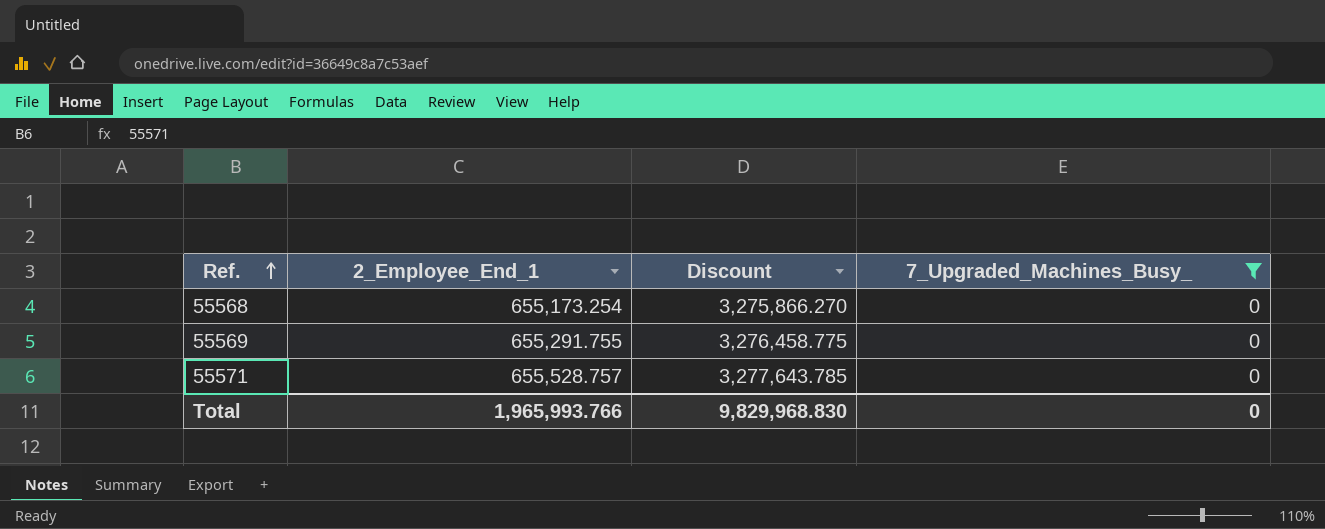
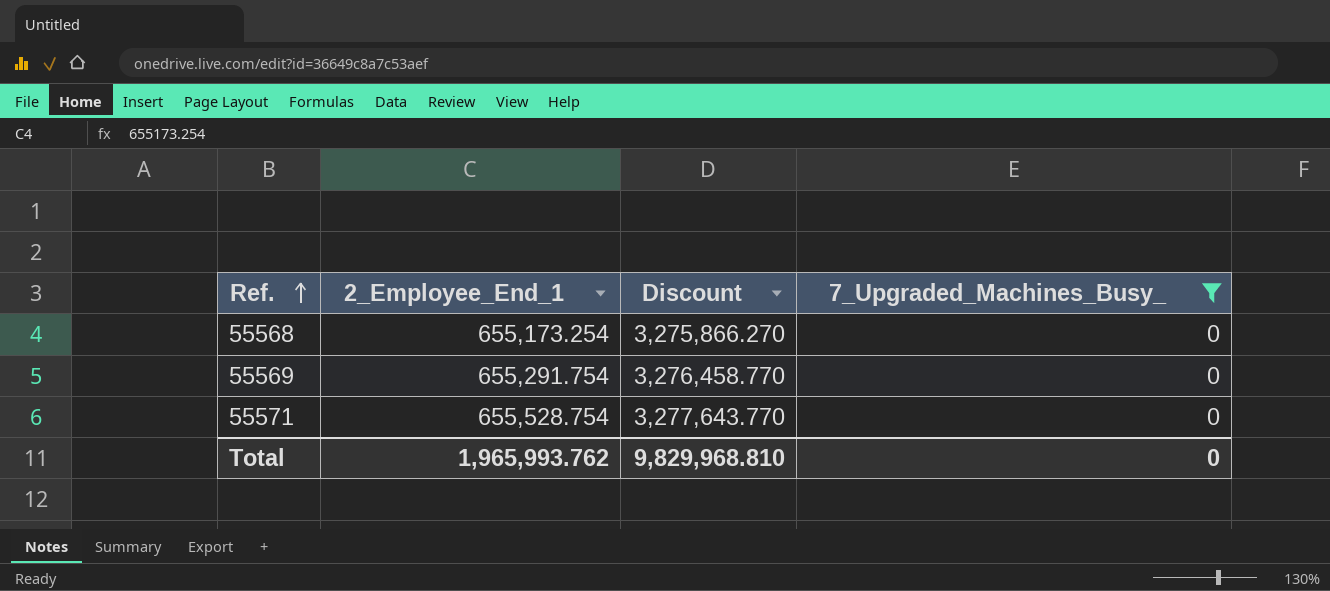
55569 | 2_Employee_End_1: 655,291.755 -> 655,291.754
55569 | Discount: 3,276,458.775 -> 3,276,458.770
55571 | 2_Employee_End_1: 655,528.757 -> 655,528.754
55571 | Discount: 3,277,643.785 -> 3,277,643.770
Total | 2_Employee_End_1: 1,965,993.766 -> 1,965,993.762
Total | Discount: 9,829,968.830 -> 9,829,968.810

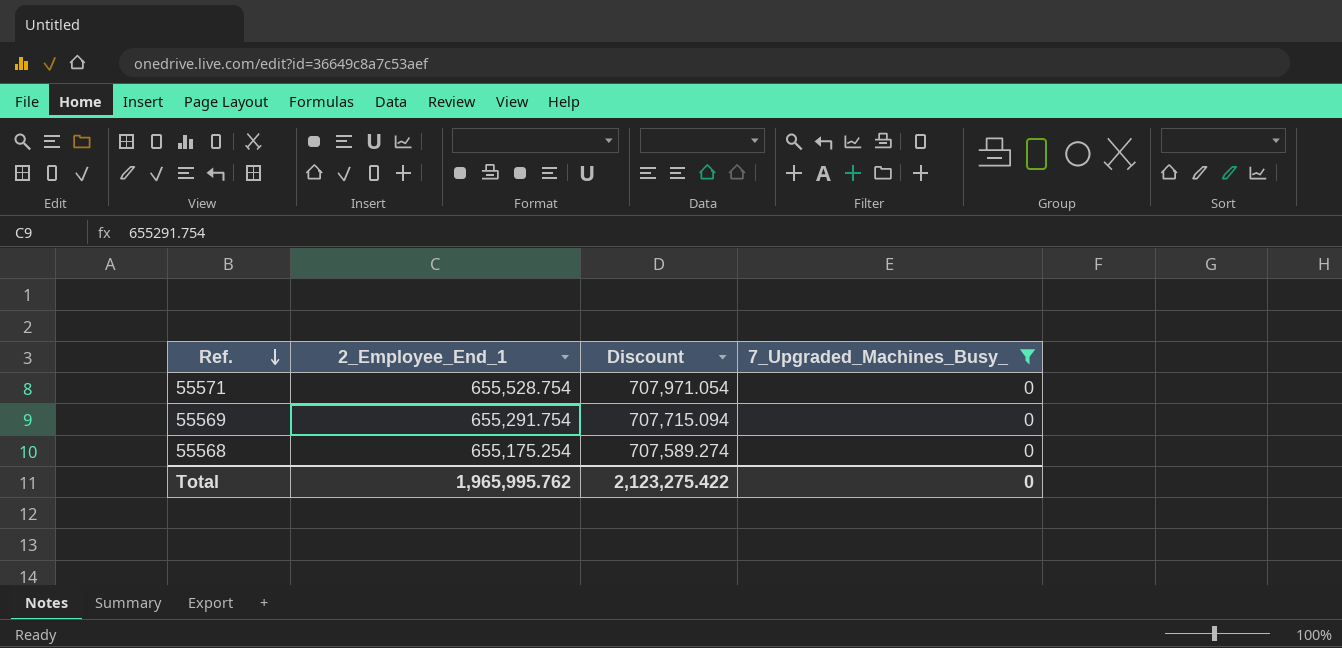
row order: Ref. ascending -> Ref. descending
column Discount | formula: [2_Employee_End_1] * 5 -> [2_Employee_End_1] * 1.08
55568 | 2_Employee_End_1: 655,173.254 -> 655,175.254
Total | 2_Employee_End_1: 1,965,993.762 -> 1,965,995.762
Total | Discount: 9,829,968.810 -> 2,123,275.422

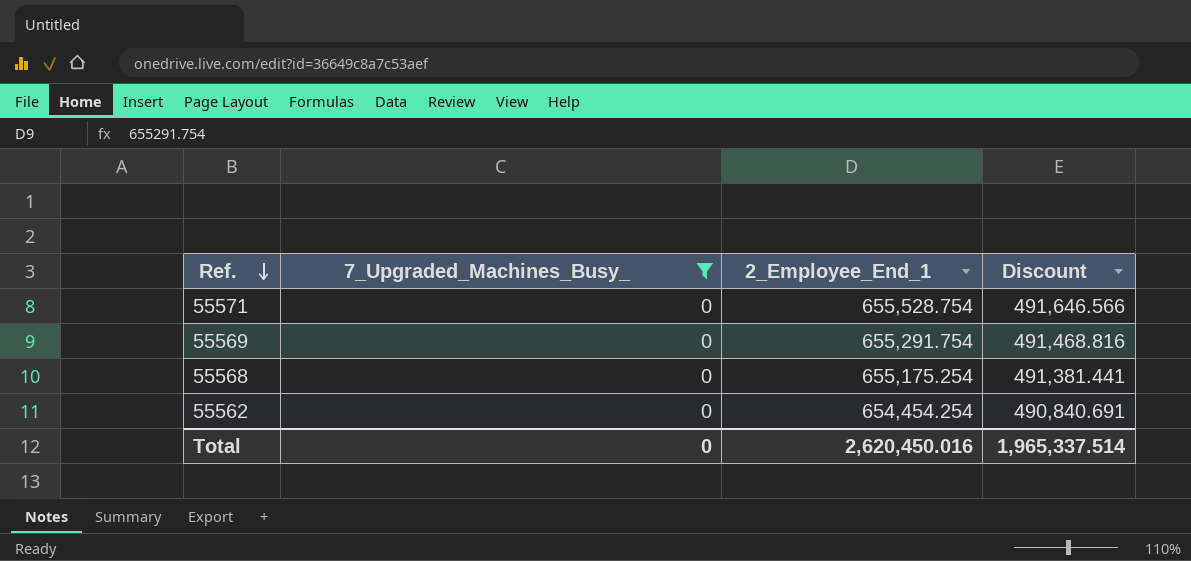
column 7_Upgraded_Machines_Busy_ | position: 4 -> 2
column Discount | formula: [2_Employee_End_1] * 1.08 -> [2_Employee_End_1] * 0.75
row 55562: none -> 0 | 654,454.254 | 490,840.691
Total | 2_Employee_End_1: 1,965,995.762 -> 2,620,450.016
Total | Discount: 2,123,275.422 -> 1,965,337.514

